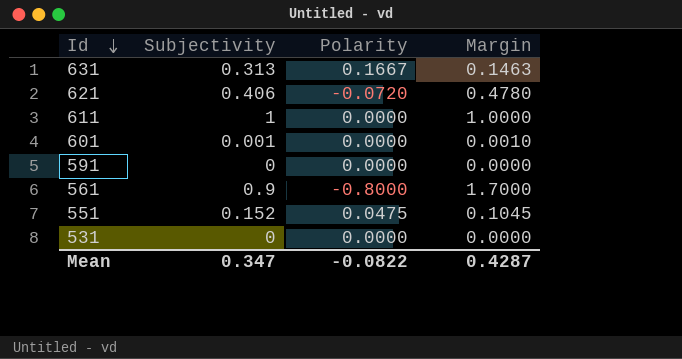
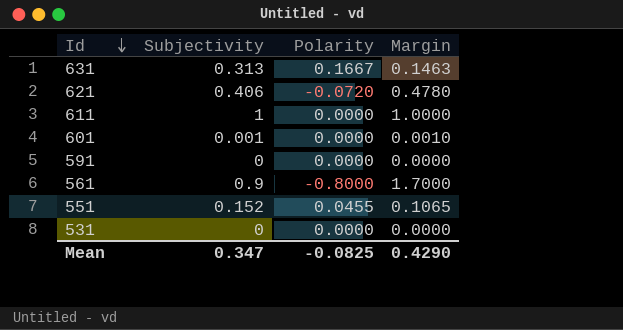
551 | Polarity: 0.0475 -> 0.0455
551 | Margin: 0.1045 -> 0.1065
Mean | Polarity: -0.0822 -> -0.0825
Mean | Margin: 0.4287 -> 0.4290

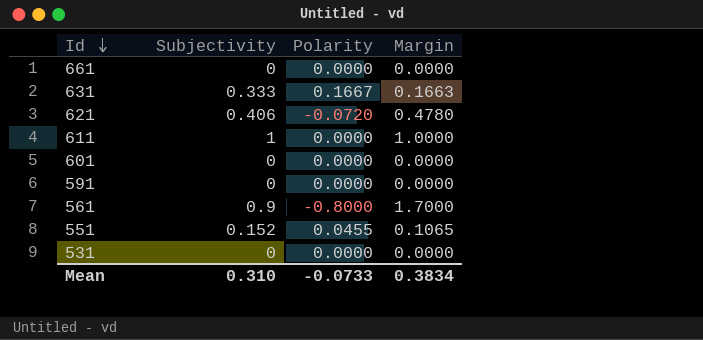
row 661: none -> 0 | 0.0000 | 0.0000
631 | Subjectivity: 0.313 -> 0.333
631 | Margin: 0.1463 -> 0.1663
601 | Subjectivity: 0.001 -> 0
601 | Margin: 0.0010 -> 0.0000
Mean | Subjectivity: 0.347 -> 0.310
Mean | Polarity: -0.0825 -> -0.0733
Mean | Margin: 0.4290 -> 0.3834

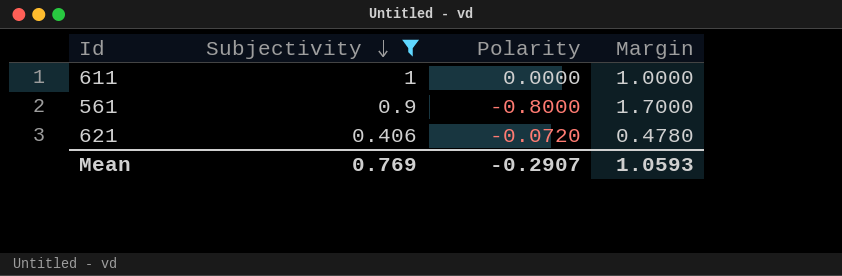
filter: none -> Subjectivity >= 0.406
row order: Id descending -> Subjectivity descending
Mean | Subjectivity: 0.310 -> 0.769
Mean | Polarity: -0.0733 -> -0.2907
Mean | Margin: 0.3834 -> 1.0593

